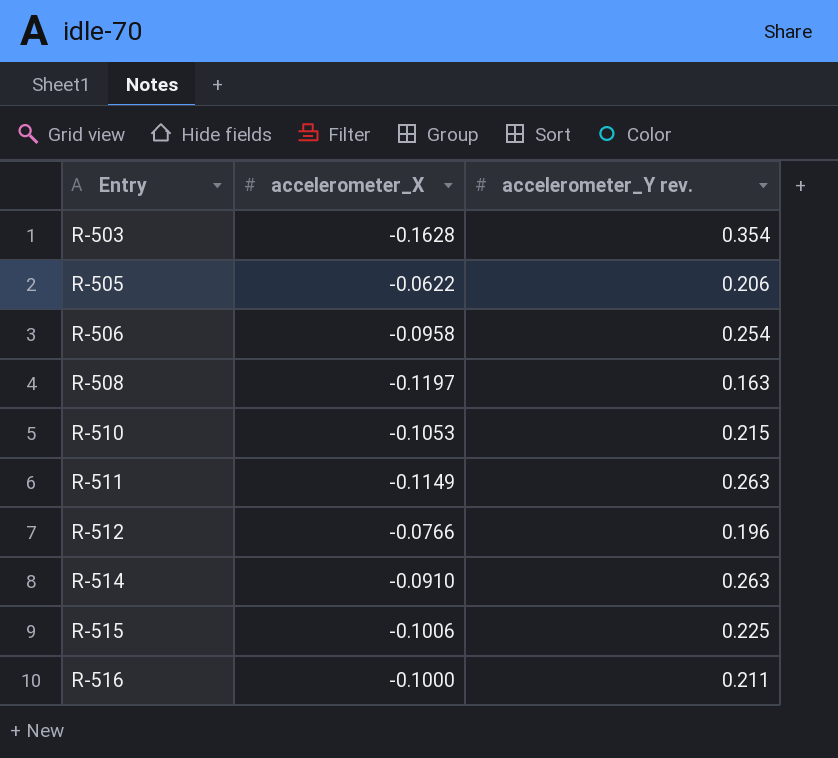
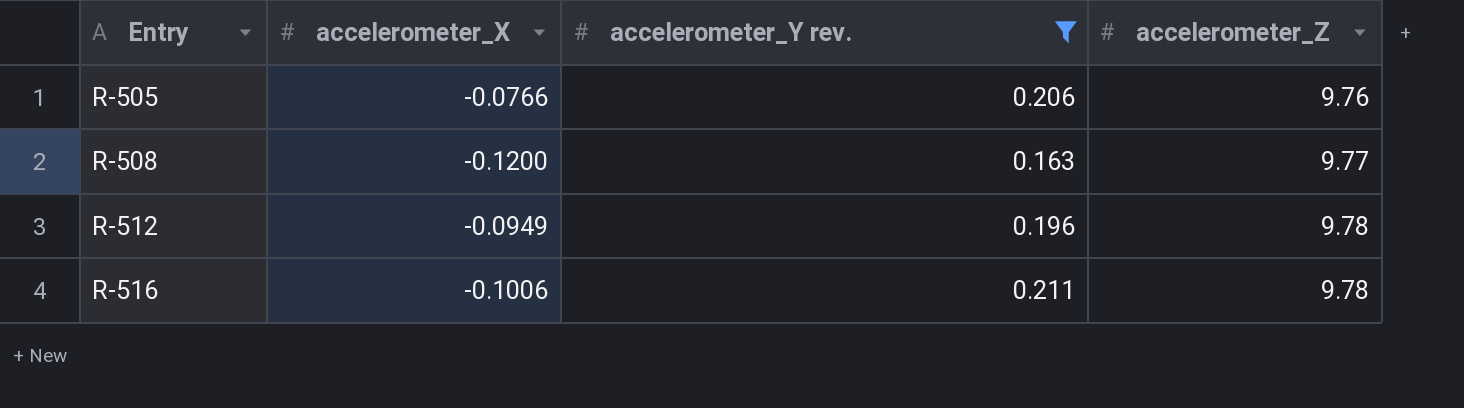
filter: none -> accelerometer_Y rev. <= 0.211
column accelerometer_Z | position: none -> 4
R-505 | accelerometer_X: -0.0622 -> -0.0766
R-508 | accelerometer_X: -0.1197 -> -0.1200
R-512 | accelerometer_X: -0.0766 -> -0.0949
R-516 | accelerometer_X: -0.1000 -> -0.1006

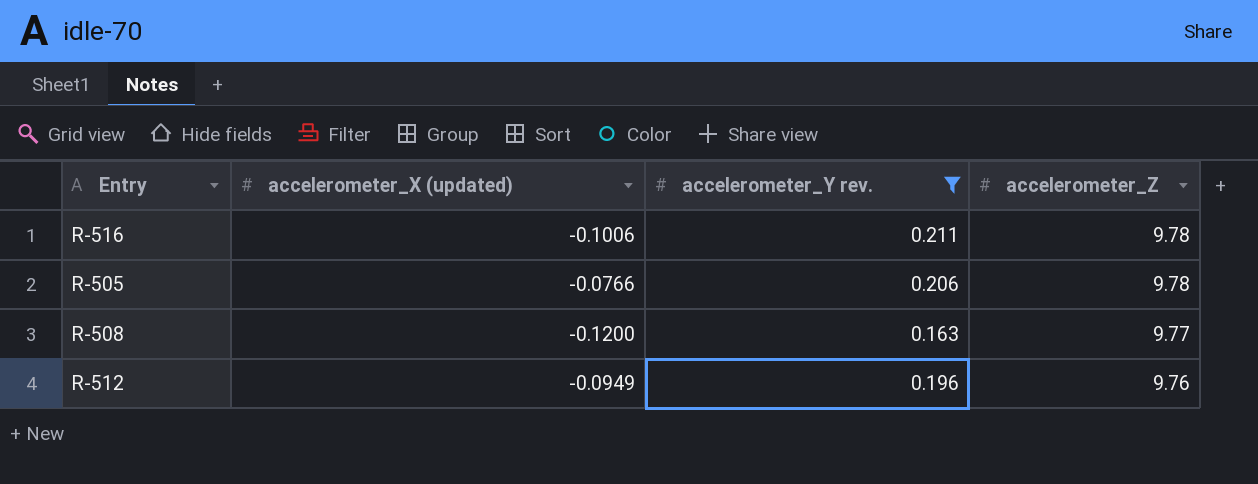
row order: Entry ascending -> accelerometer_Z descending
column name: accelerometer_X -> accelerometer_X (updated)
R-505 | accelerometer_Z: 9.76 -> 9.78
R-512 | accelerometer_Z: 9.78 -> 9.76

